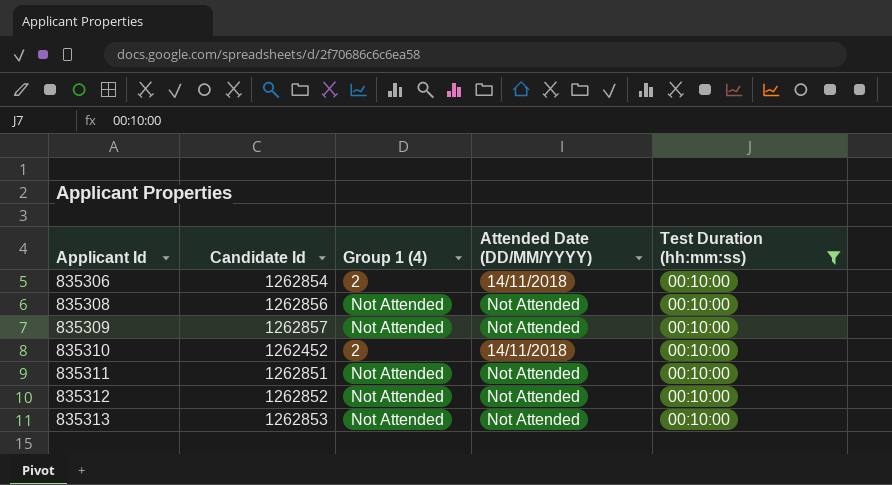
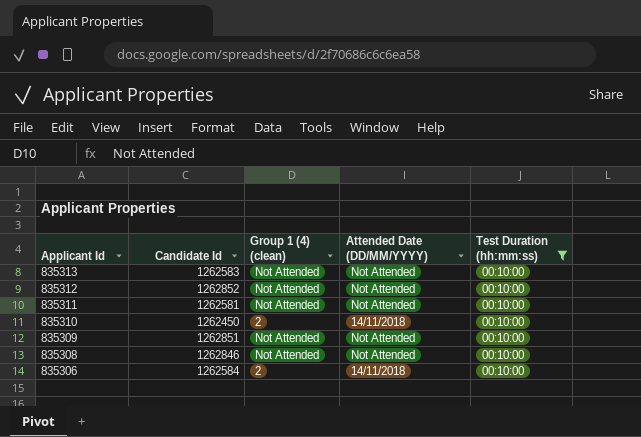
row order: Applicant Id ascending -> Applicant Id descending
column name: Group 1 (4) -> Group 1 (4) (clean)
835313 | Candidate Id: 1262853 -> 1262583
835311 | Candidate Id: 1262851 -> 1262581
835310 | Candidate Id: 1262452 -> 1262450
835309 | Candidate Id: 1262857 -> 1262851
835308 | Candidate Id: 1262856 -> 1262846
835306 | Candidate Id: 1262854 -> 1262584

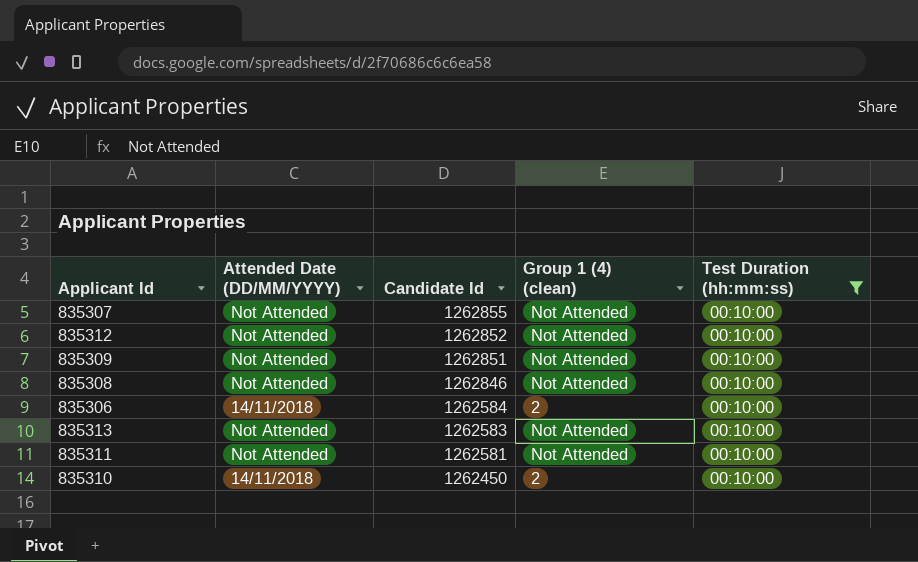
row order: Applicant Id descending -> Candidate Id descending
column Attended Date (DD/MM/YYYY) | position: 4 -> 2
row 835307: none -> Not Attended | 1262855 | Not Attended | 00:10:00

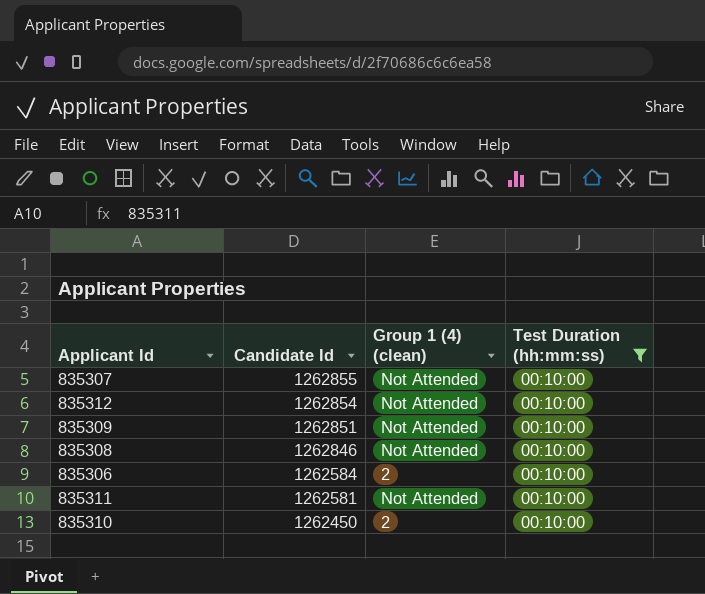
column Attended Date (DD/MM/YYYY) | position: 2 -> none
row 835313: Not Attended | 1262583 | Not Attended | 00:10:00 -> none
835312 | Candidate Id: 1262852 -> 1262854

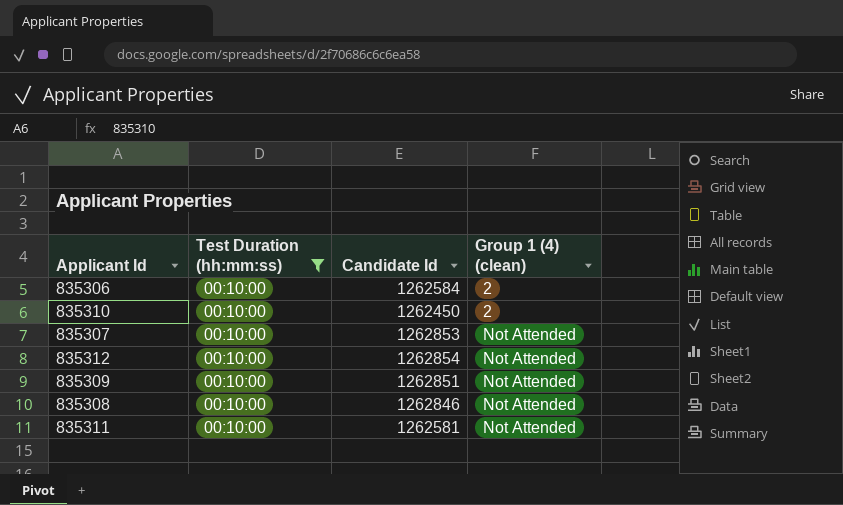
row order: Candidate Id descending -> Group 1 (4) (clean) ascending
column Test Duration (hh:mm:ss) | position: 4 -> 2
835307 | Candidate Id: 1262855 -> 1262853

